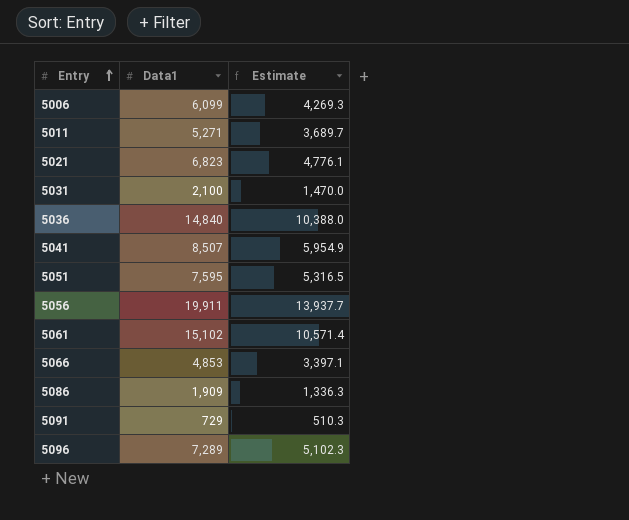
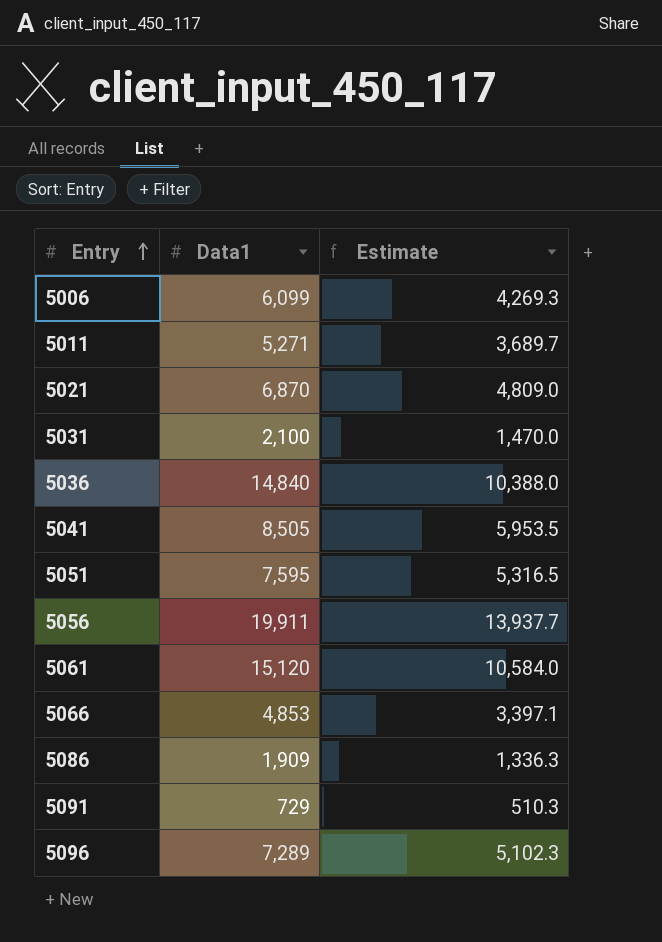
5021 | Data1: 6,823 -> 6,870
5021 | Estimate: 4,776.1 -> 4,809.0
5041 | Data1: 8,507 -> 8,505
5041 | Estimate: 5,954.9 -> 5,953.5
5061 | Data1: 15,102 -> 15,120
5061 | Estimate: 10,571.4 -> 10,584.0

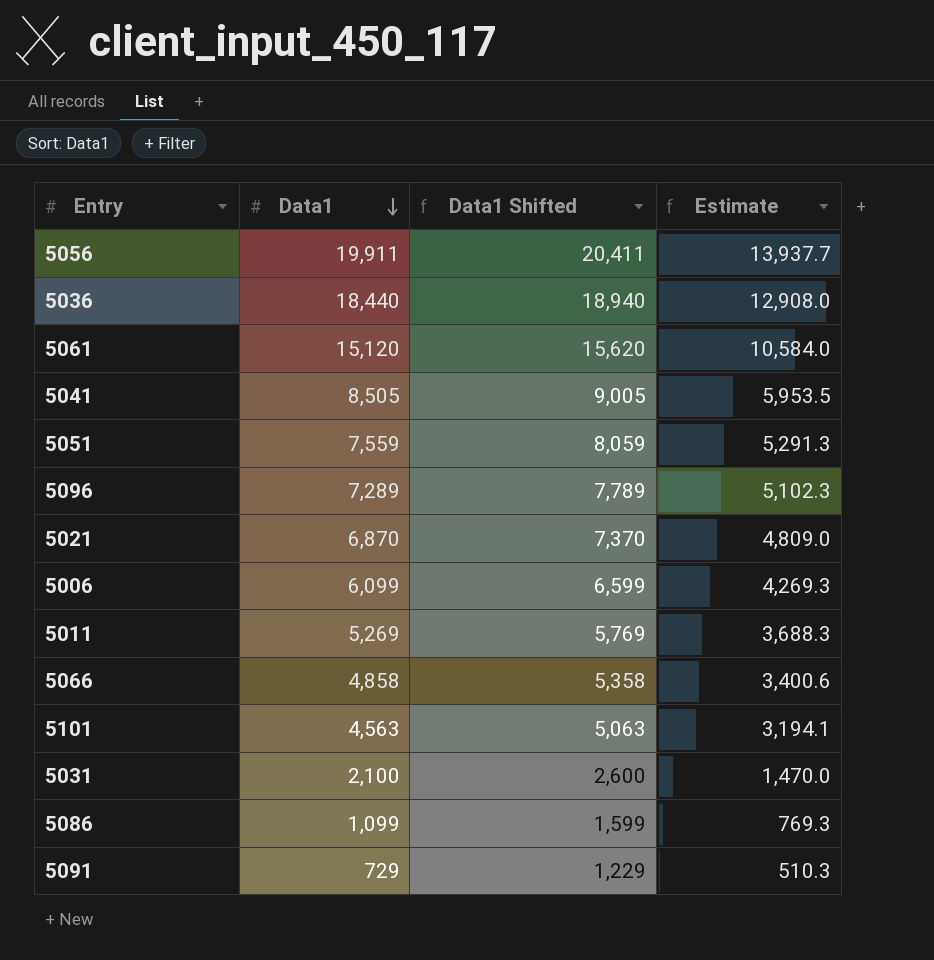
row order: Entry ascending -> Data1 descending
column Data1 Shifted | formula: none -> [Data1] + 500
5036 | Data1: 14,840 -> 18,440
5036 | Estimate: 10,388.0 -> 12,908.0
5051 | Data1: 7,595 -> 7,559
5051 | Estimate: 5,316.5 -> 5,291.3
5011 | Data1: 5,271 -> 5,269
5011 | Estimate: 3,689.7 -> 3,688.3
5066 | Data1: 4,853 -> 4,858
5066 | Estimate: 3,397.1 -> 3,400.6
row 5101: none -> 4,563 | 5,063 | 3,194.1
5086 | Data1: 1,909 -> 1,099
5086 | Estimate: 1,336.3 -> 769.3

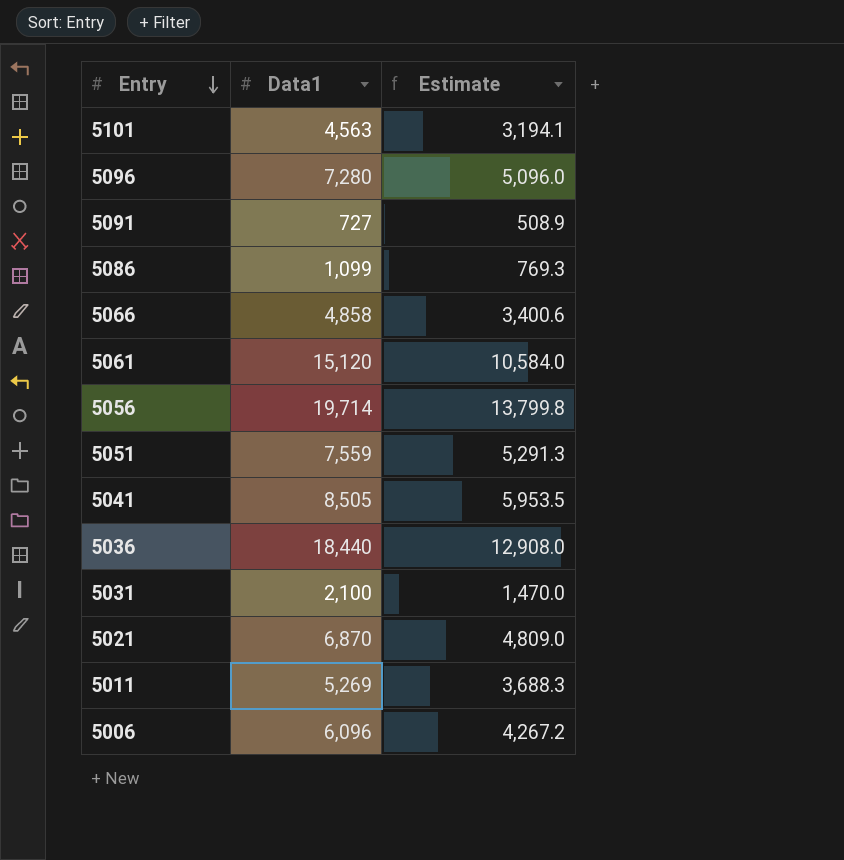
row order: Data1 descending -> Entry descending
column Data1 Shifted | formula: [Data1] + 500 -> none
5096 | Data1: 7,289 -> 7,280
5096 | Estimate: 5,102.3 -> 5,096.0
5091 | Data1: 729 -> 727
5091 | Estimate: 510.3 -> 508.9
5056 | Data1: 19,911 -> 19,714
5056 | Estimate: 13,937.7 -> 13,799.8
5006 | Data1: 6,099 -> 6,096
5006 | Estimate: 4,269.3 -> 4,267.2

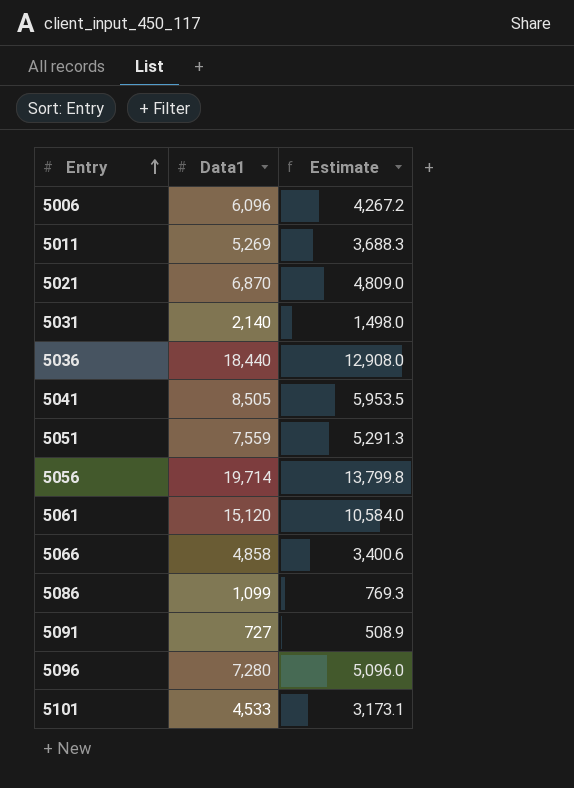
row order: Entry descending -> Entry ascending
5031 | Data1: 2,100 -> 2,140
5031 | Estimate: 1,470.0 -> 1,498.0
5101 | Data1: 4,563 -> 4,533
5101 | Estimate: 3,194.1 -> 3,173.1

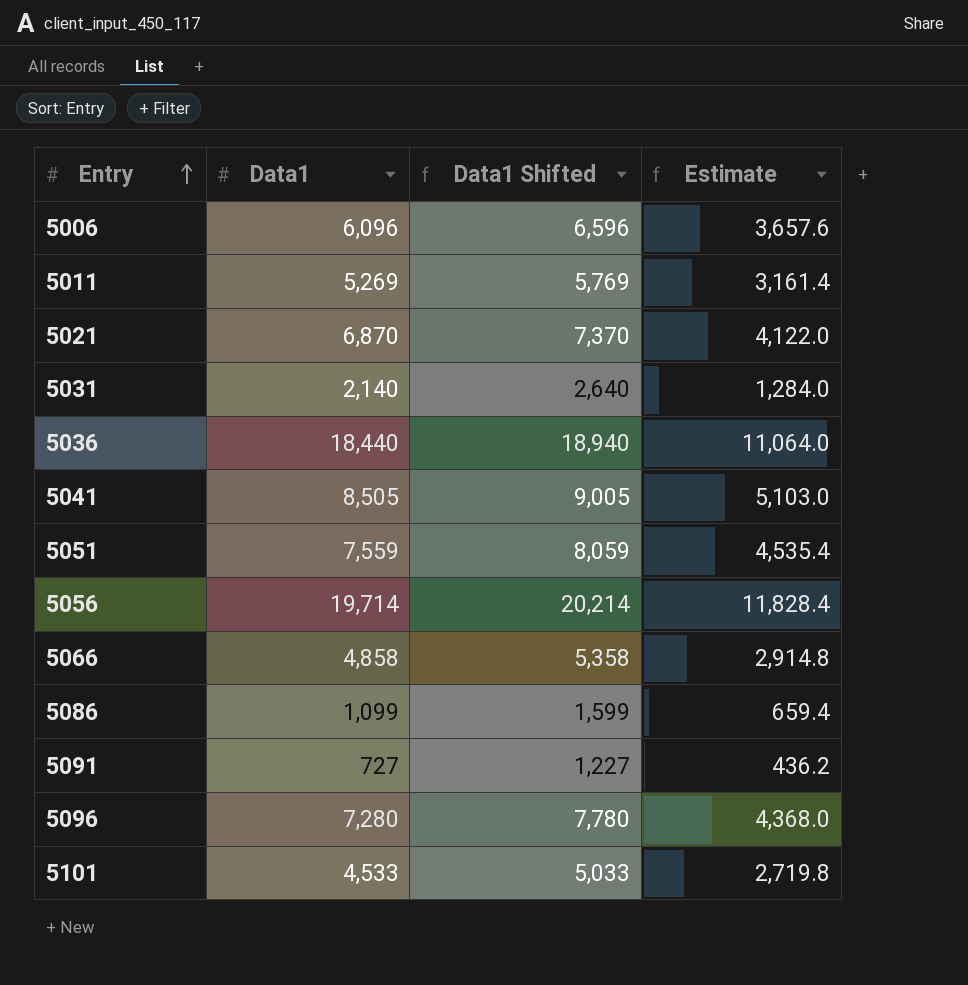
column Data1 Shifted | formula: none -> [Data1] + 500
column Estimate | formula: [Data1] * 0.7 -> [Data1] * 0.6
row 5061: 15,120 | 10,584.0 -> none

